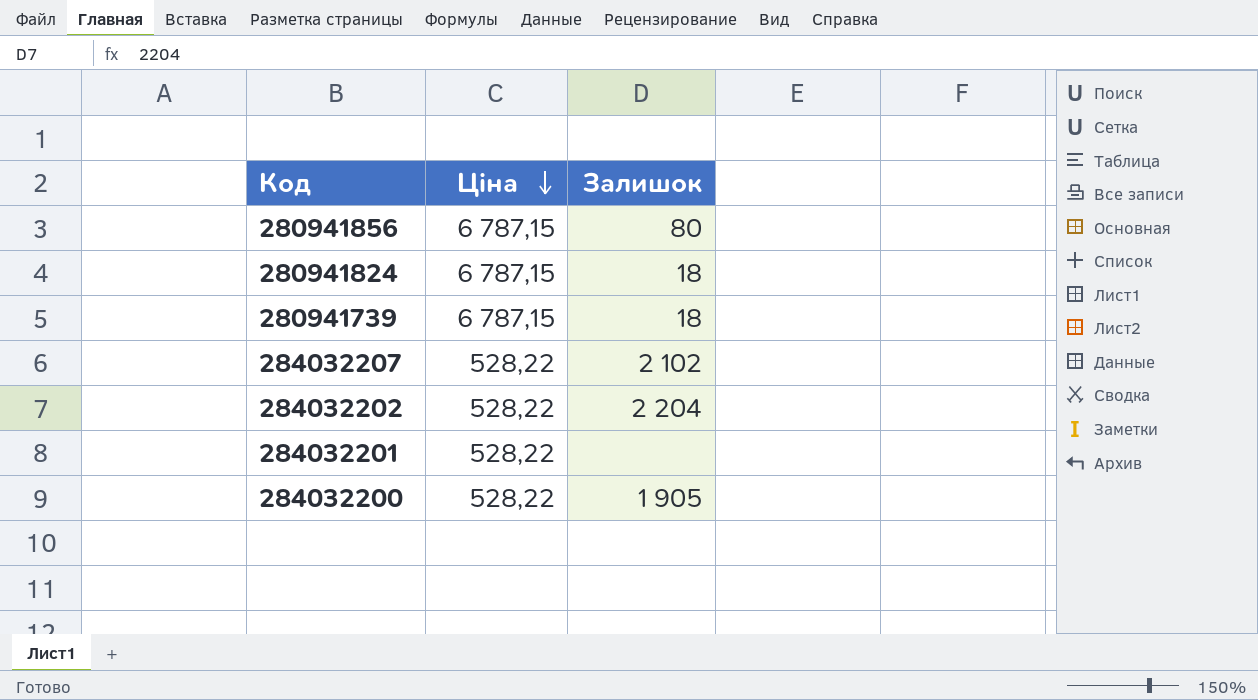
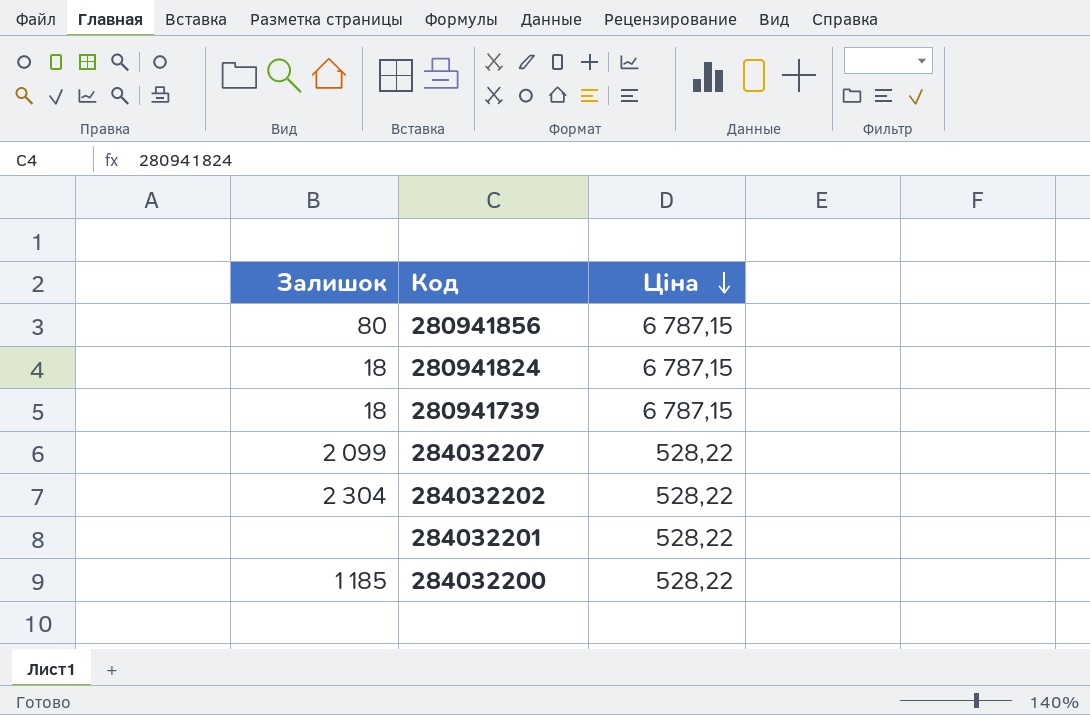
column Залишок | position: 3 -> 1
284032207 | Залишок: 2 102 -> 2 099
284032202 | Залишок: 2 204 -> 2 304
284032200 | Залишок: 1 905 -> 1 185

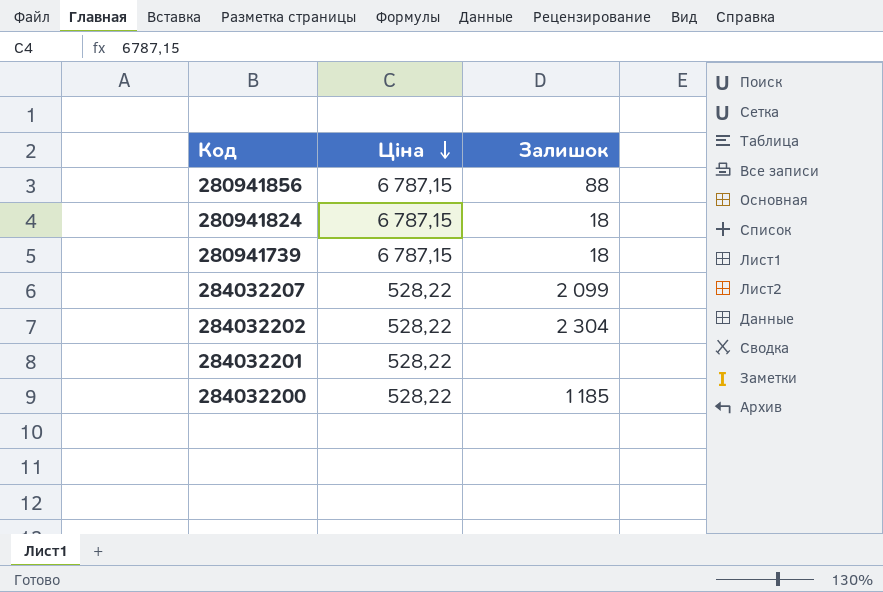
column Залишок | position: 1 -> 3
280941856 | Залишок: 80 -> 88

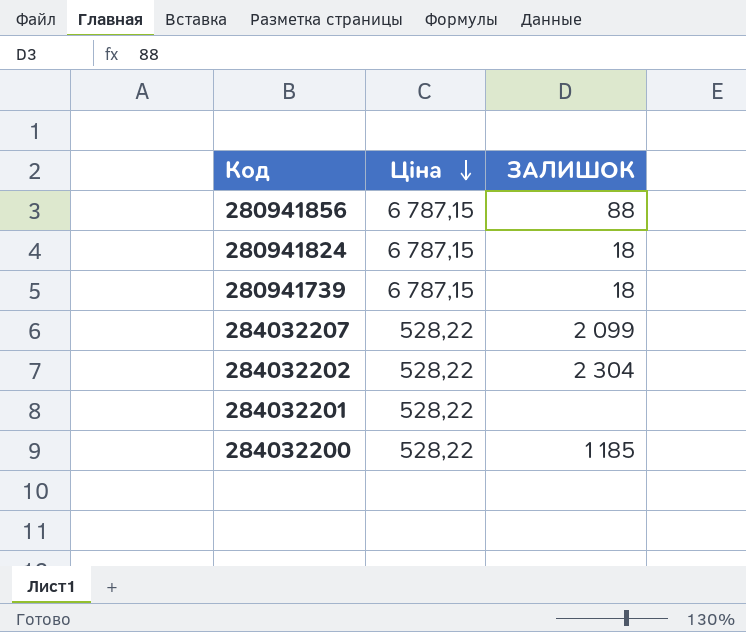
column name: Залишок -> ЗАЛИШОК

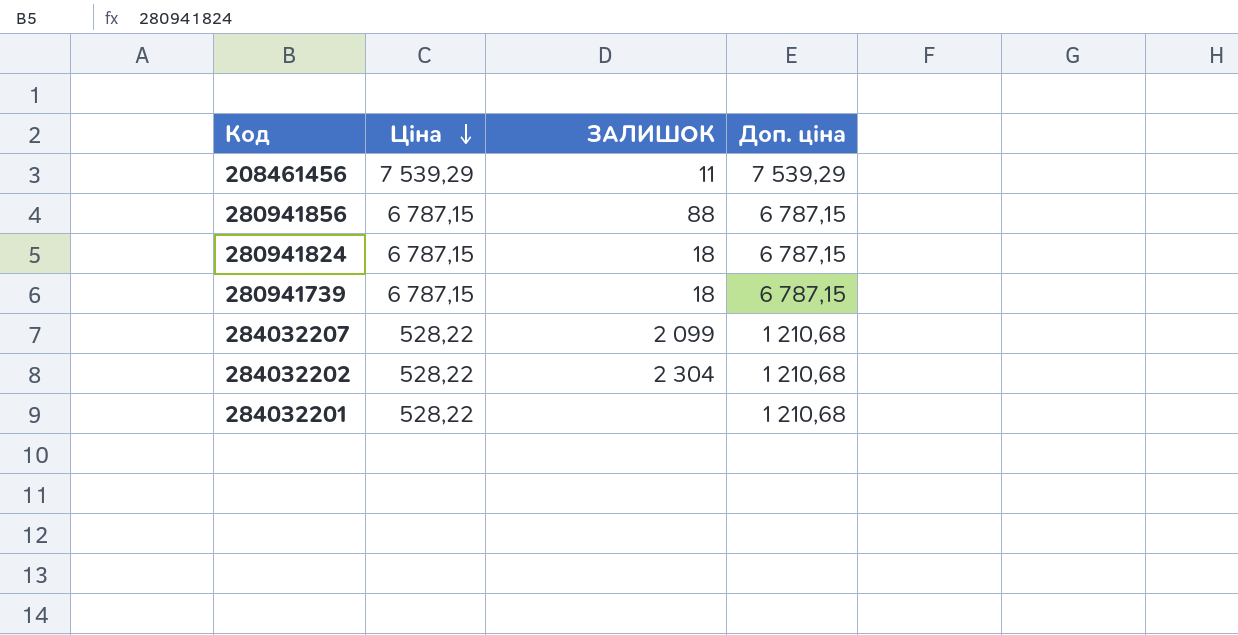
column Доп. ціна | position: none -> 4
row 284032200: 528,22 | 1 185 -> none
row 208461456: none -> 7 539,29 | 11 | 7 539,29

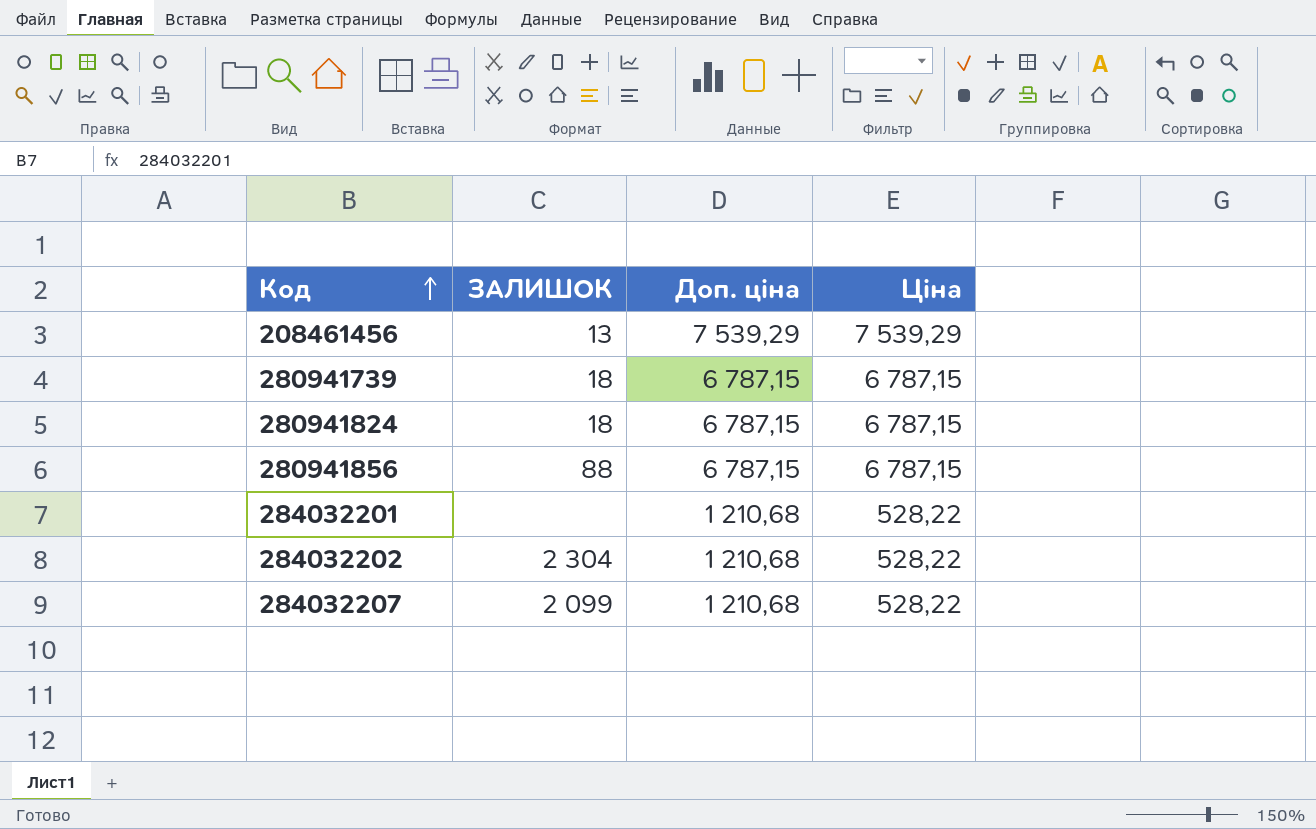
row order: Ціна descending -> Код ascending
column Ціна | position: 2 -> 4
208461456 | ЗАЛИШОК: 11 -> 13

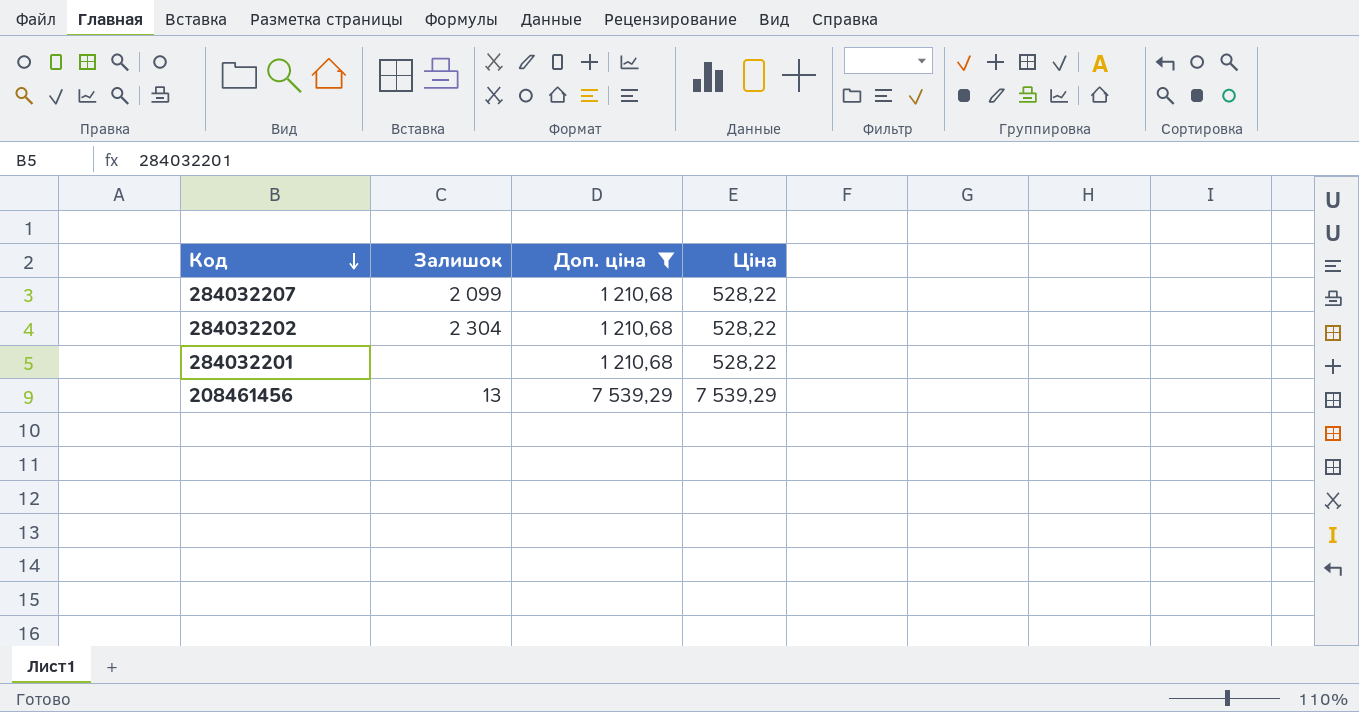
filter: none -> Доп. ціна != 6 787,15
row order: Код ascending -> Код descending
column name: ЗАЛИШОК -> Залишок

